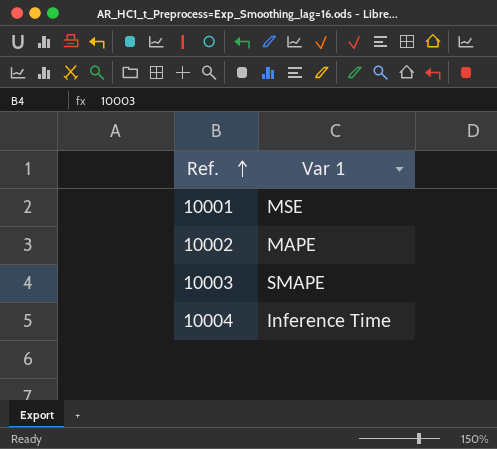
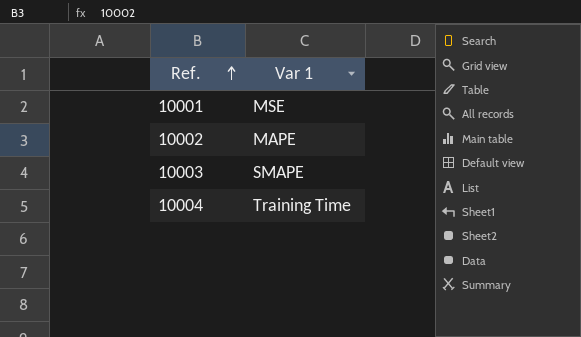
10004 | Var 1: Inference Time -> Training Time

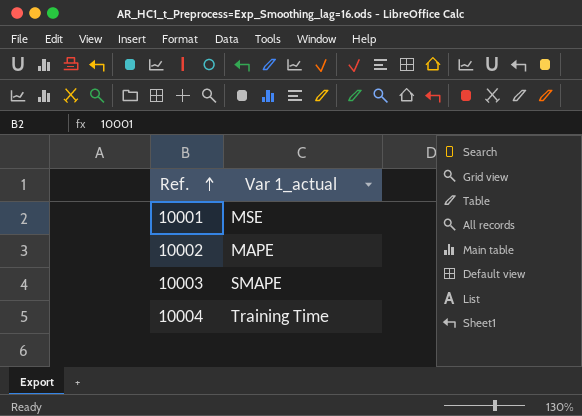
column name: Var 1 -> Var 1_actual

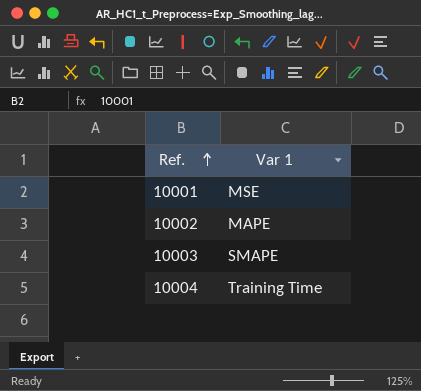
column name: Var 1_actual -> Var 1

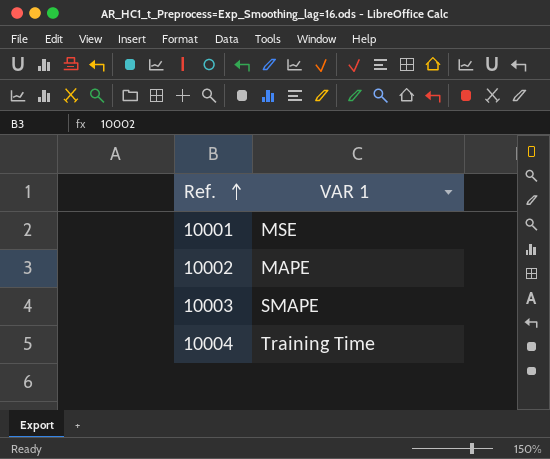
column name: Var 1 -> VAR 1

